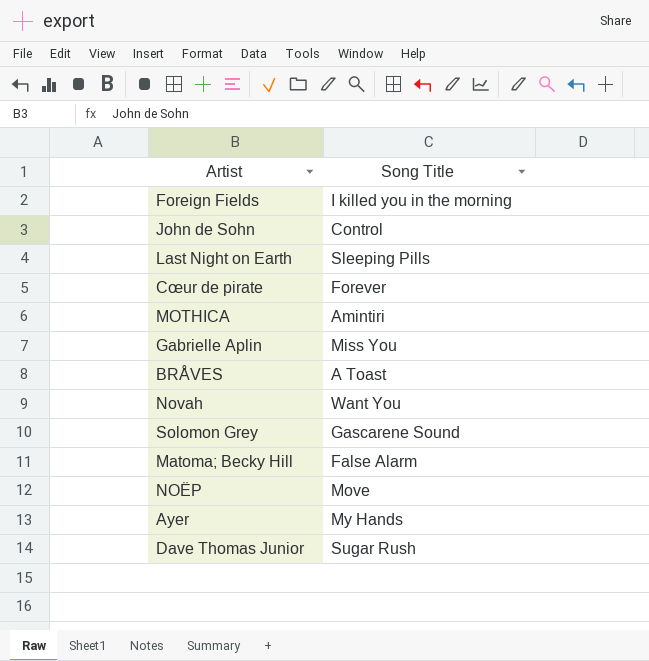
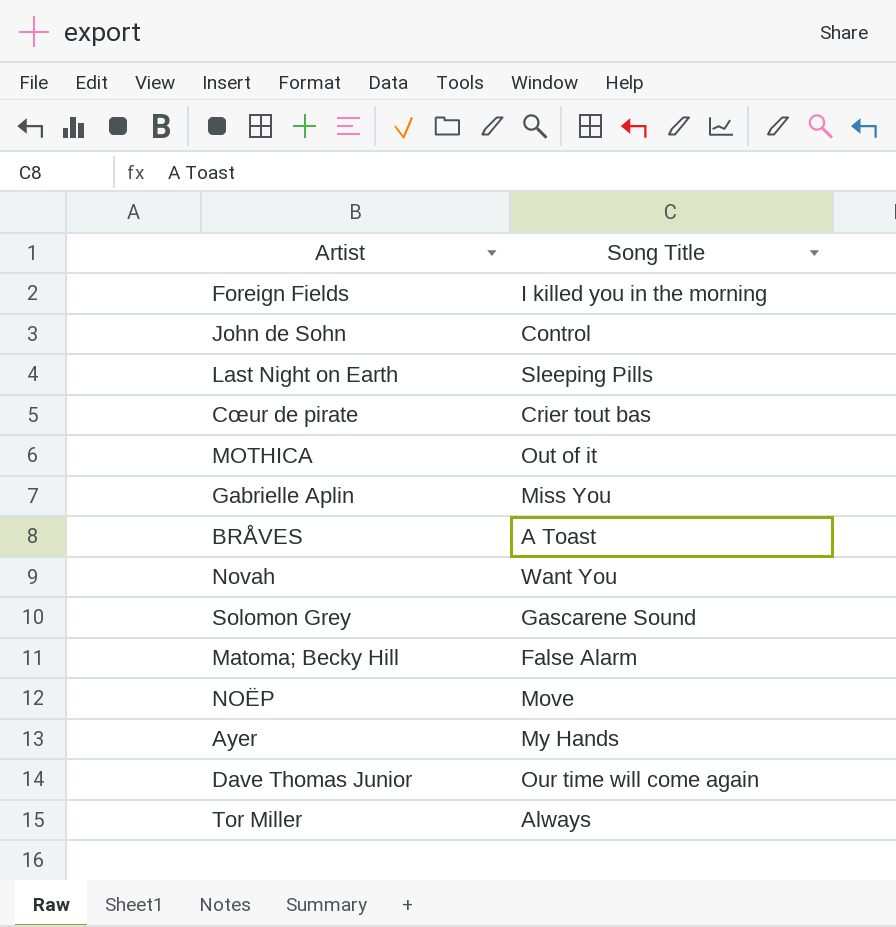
Cœur de pirate | Song Title: Forever -> Crier tout bas
MOTHICA | Song Title: Amintiri -> Out of it
Dave Thomas Junior | Song Title: Sugar Rush -> Our time will come again
row Tor Miller: none -> Always

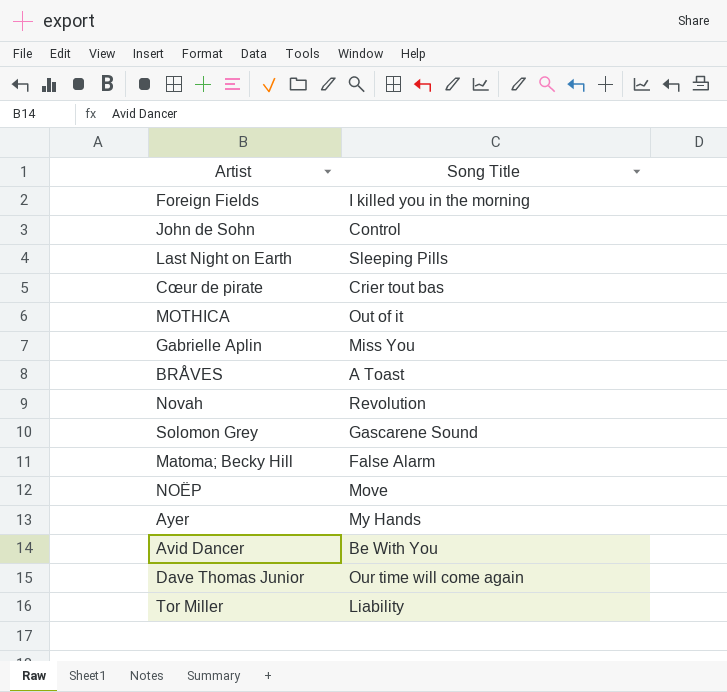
Novah | Song Title: Want You -> Revolution
row Avid Dancer: none -> Be With You
Tor Miller | Song Title: Always -> Liability

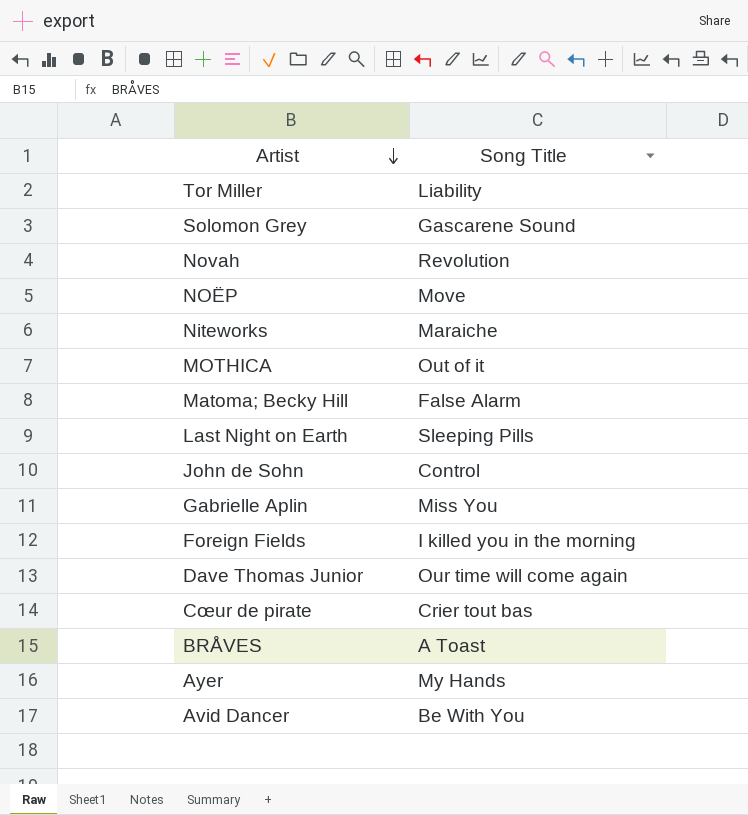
row order: none -> Artist descending
row Niteworks: none -> Maraiche

